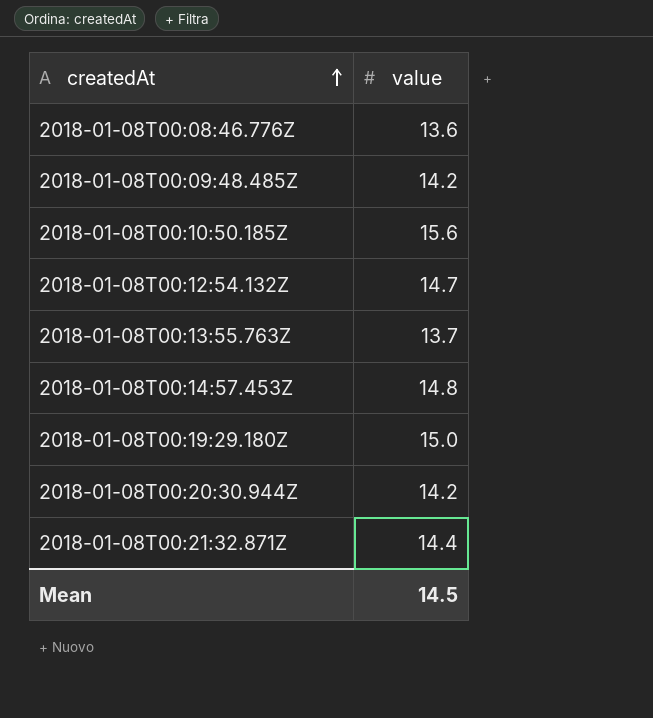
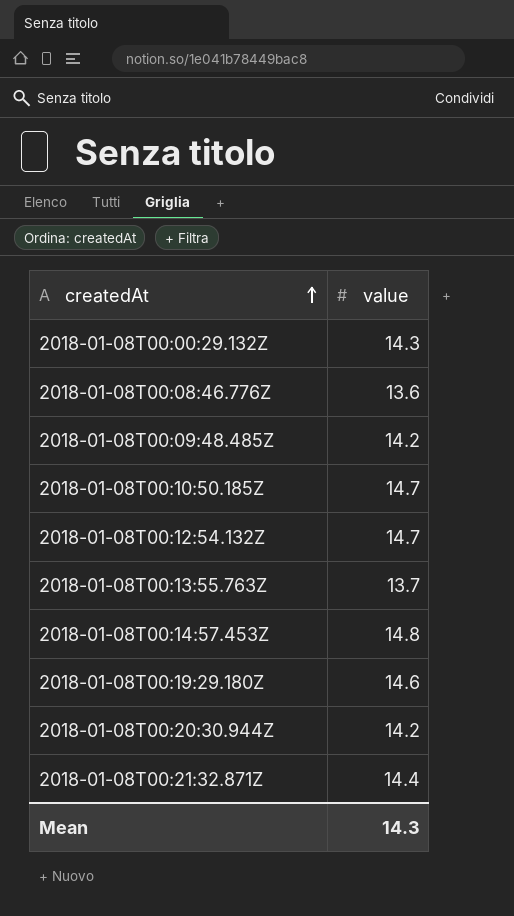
row 2018-01-08T00:00:29.132Z: none -> 14.3
2018-01-08T00:10:50.185Z | value: 15.6 -> 14.7
2018-01-08T00:19:29.180Z | value: 15.0 -> 14.6
Mean | value: 14.5 -> 14.3

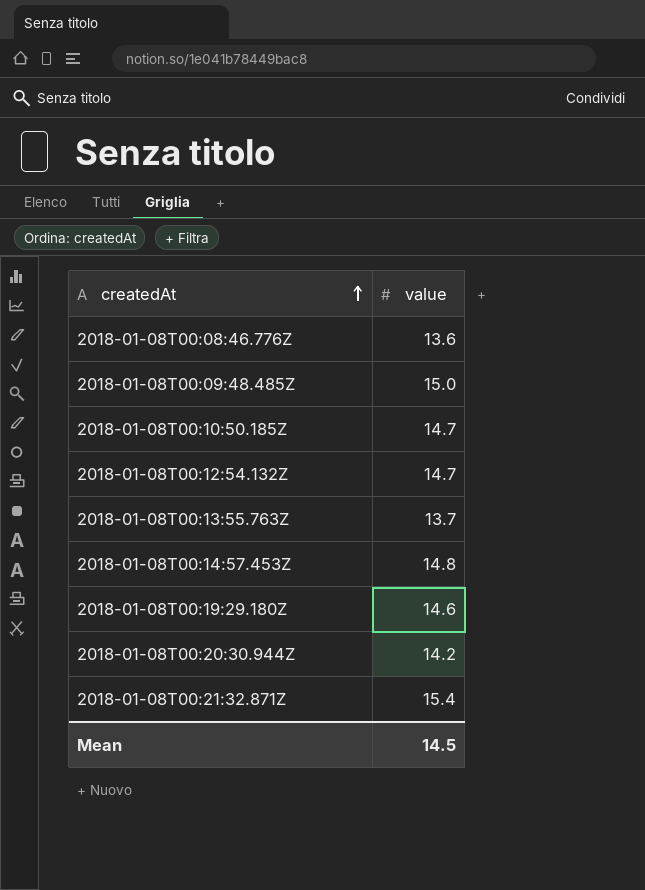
row 2018-01-08T00:00:29.132Z: 14.3 -> none
2018-01-08T00:09:48.485Z | value: 14.2 -> 15.0
2018-01-08T00:21:32.871Z | value: 14.4 -> 15.4
Mean | value: 14.3 -> 14.5

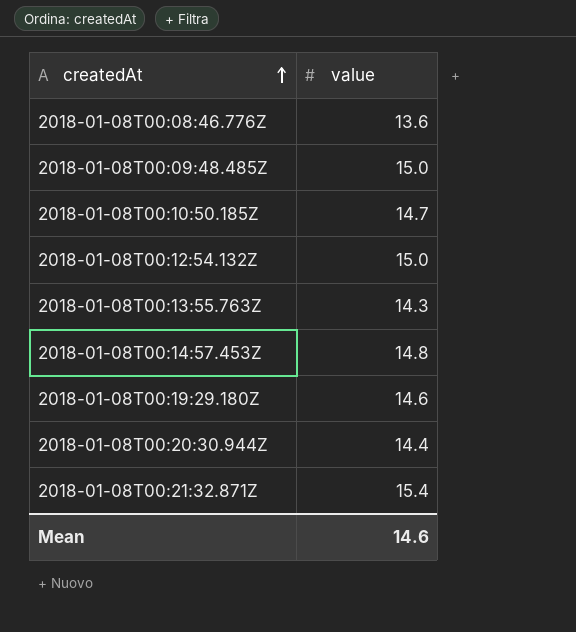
2018-01-08T00:12:54.132Z | value: 14.7 -> 15.0
2018-01-08T00:13:55.763Z | value: 13.7 -> 14.3
2018-01-08T00:20:30.944Z | value: 14.2 -> 14.4
Mean | value: 14.5 -> 14.6

